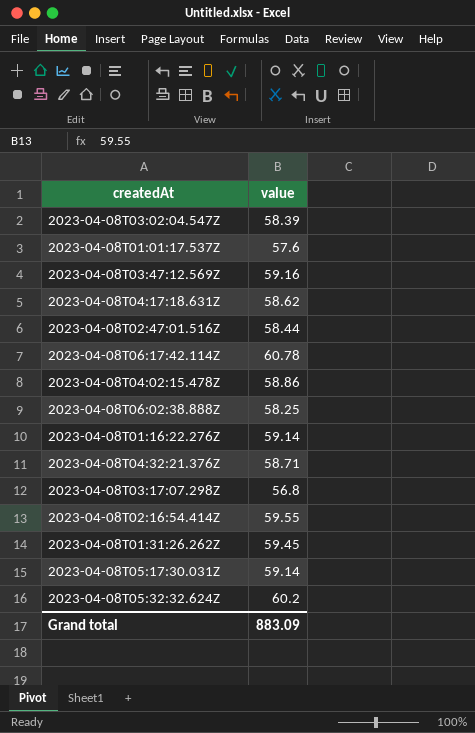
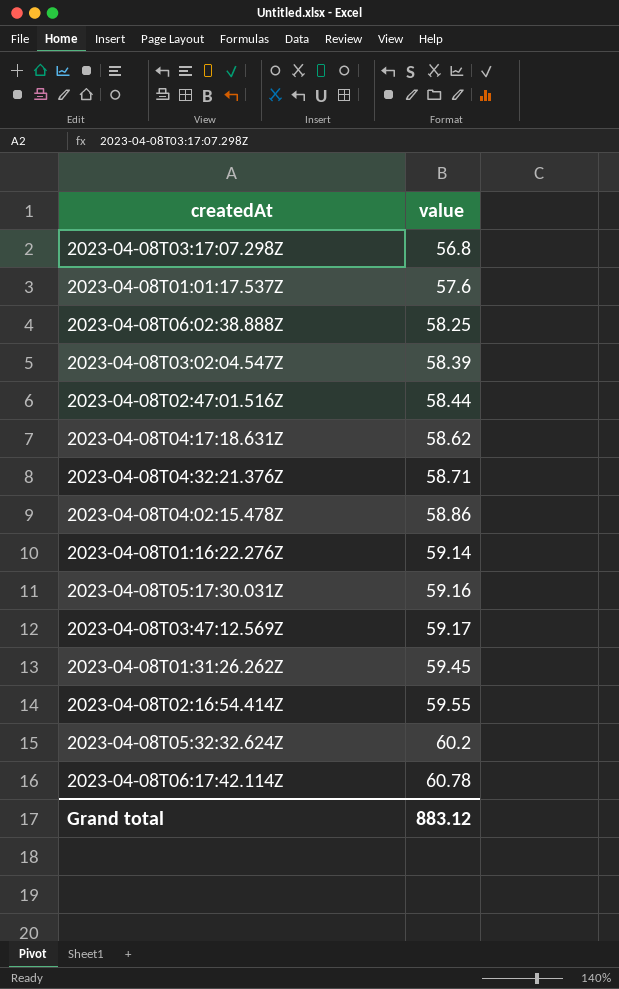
row order: none -> value ascending
2023-04-08T05:17:30.031Z | value: 59.14 -> 59.16
2023-04-08T03:47:12.569Z | value: 59.16 -> 59.17
Grand total | value: 883.09 -> 883.12

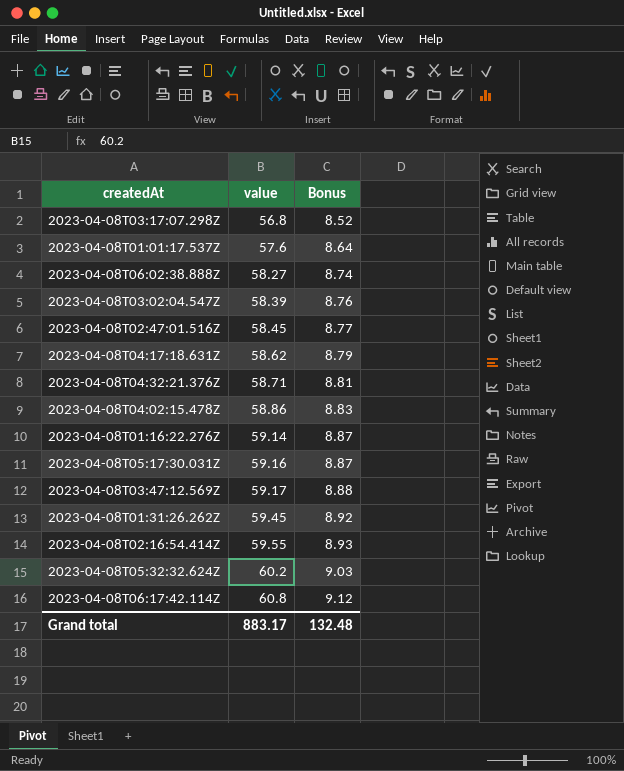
column Bonus | formula: none -> [value] * 0.15
2023-04-08T06:02:38.888Z | value: 58.25 -> 58.27
2023-04-08T02:47:01.516Z | value: 58.44 -> 58.45
2023-04-08T06:17:42.114Z | value: 60.78 -> 60.8
Grand total | value: 883.12 -> 883.17

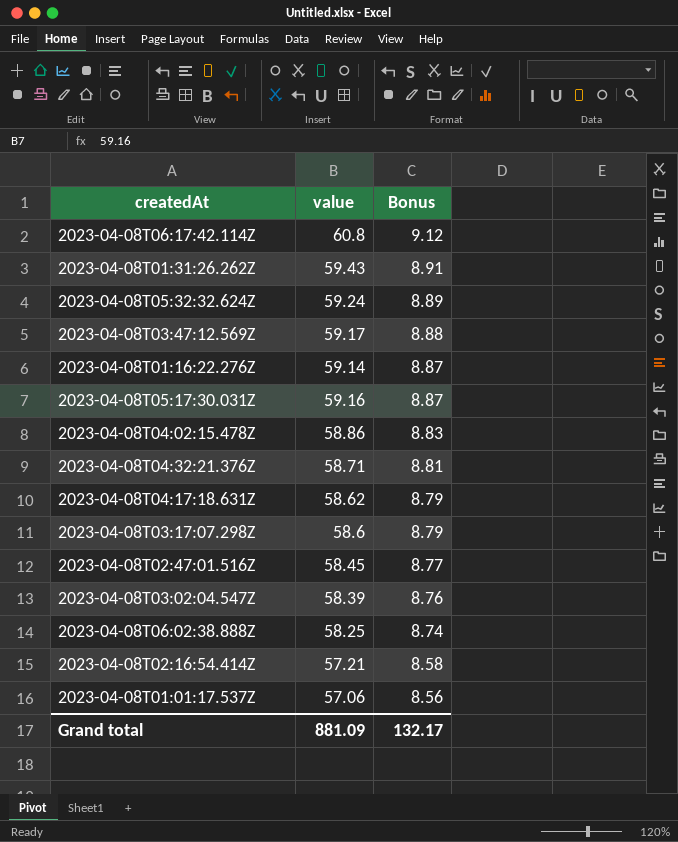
row order: value ascending -> Bonus descending
2023-04-08T01:31:26.262Z | value: 59.45 -> 59.43
2023-04-08T01:31:26.262Z | Bonus: 8.92 -> 8.91
2023-04-08T05:32:32.624Z | value: 60.2 -> 59.24
2023-04-08T05:32:32.624Z | Bonus: 9.03 -> 8.89
2023-04-08T03:17:07.298Z | value: 56.8 -> 58.6
2023-04-08T03:17:07.298Z | Bonus: 8.52 -> 8.79
2023-04-08T06:02:38.888Z | value: 58.27 -> 58.25
2023-04-08T02:16:54.414Z | value: 59.55 -> 57.21
2023-04-08T02:16:54.414Z | Bonus: 8.93 -> 8.58
2023-04-08T01:01:17.537Z | value: 57.6 -> 57.06
2023-04-08T01:01:17.537Z | Bonus: 8.64 -> 8.56
Grand total | value: 883.17 -> 881.09
Grand total | Bonus: 132.48 -> 132.17

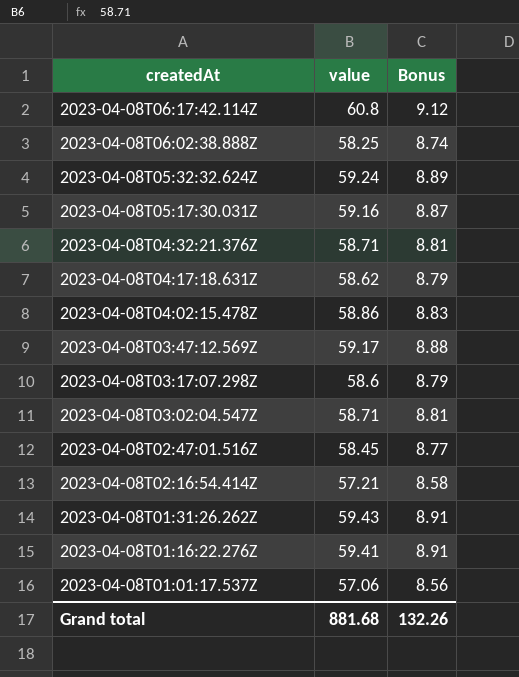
row order: Bonus descending -> createdAt descending
2023-04-08T03:02:04.547Z | value: 58.39 -> 58.71
2023-04-08T03:02:04.547Z | Bonus: 8.76 -> 8.81
2023-04-08T01:16:22.276Z | value: 59.14 -> 59.41
2023-04-08T01:16:22.276Z | Bonus: 8.87 -> 8.91
Grand total | value: 881.09 -> 881.68
Grand total | Bonus: 132.17 -> 132.26

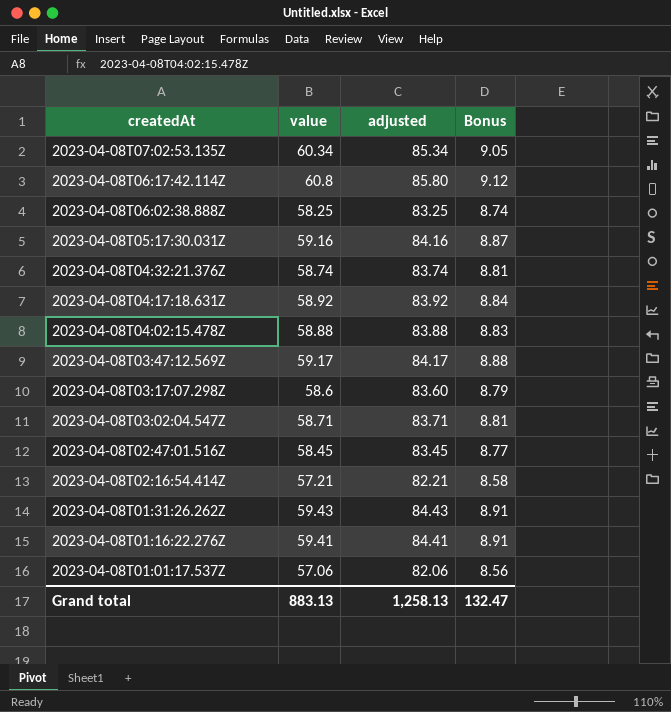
column adjusted | formula: none -> [value] + 25
row 2023-04-08T05:32:32.624Z: 59.24 | 8.89 -> none
row 2023-04-08T07:02:53.135Z: none -> 60.34 | 85.34 | 9.05
2023-04-08T04:32:21.376Z | value: 58.71 -> 58.74
2023-04-08T04:17:18.631Z | value: 58.62 -> 58.92
2023-04-08T04:17:18.631Z | Bonus: 8.79 -> 8.84
2023-04-08T04:02:15.478Z | value: 58.86 -> 58.88
Grand total | value: 881.68 -> 883.13
Grand total | Bonus: 132.26 -> 132.47

